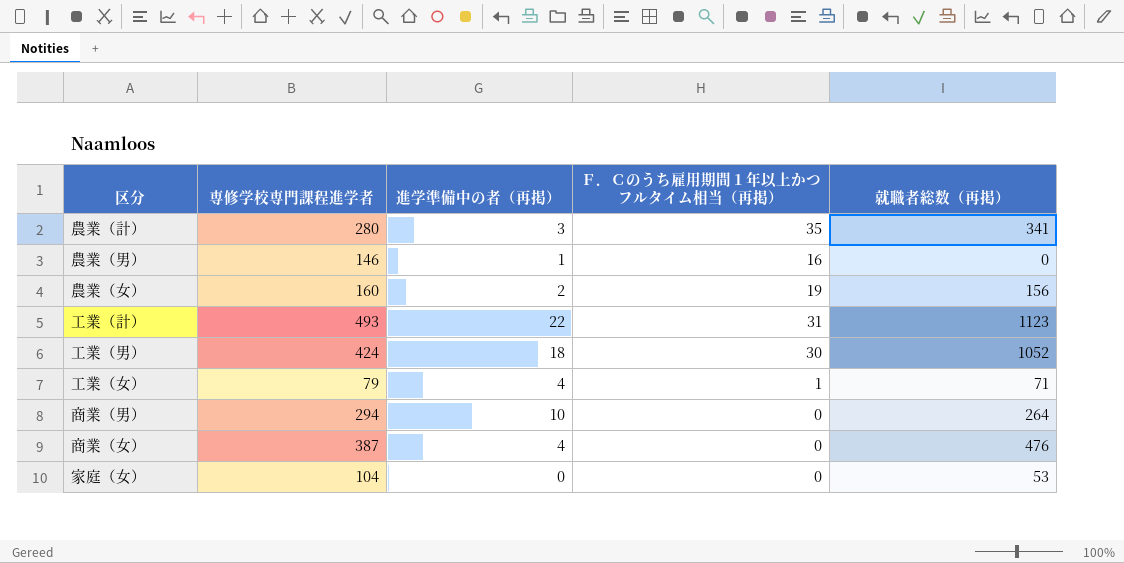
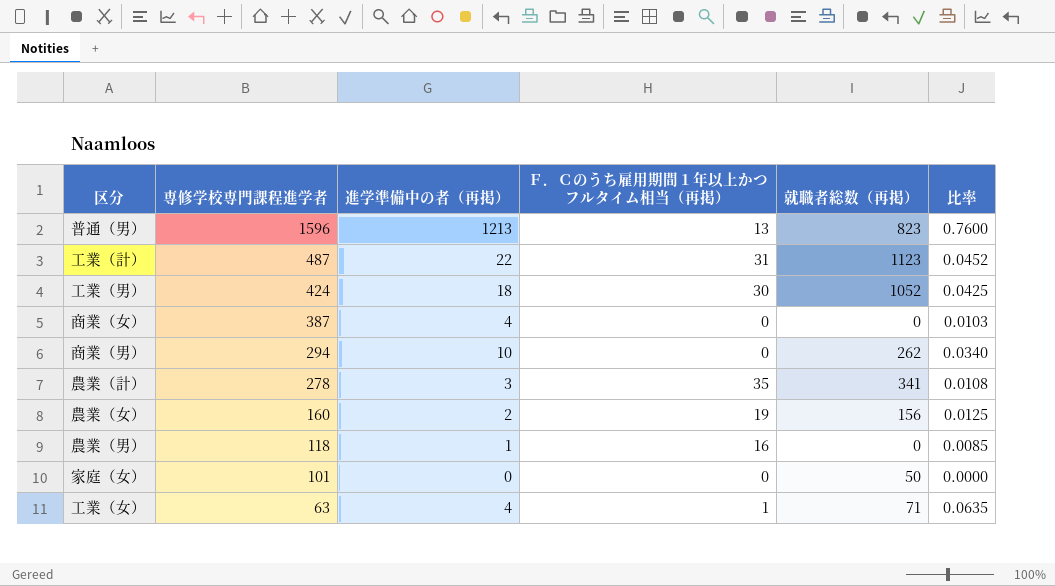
row order: none -> 専修学校専門課程進学者 descending
column 比率 | formula: none -> [進学準備中の者（再掲）] / [専修学校専門課程進学者]
row 普通（男）: none -> 1596 | 1213 | 13 | 823 | 0.7600
工業（計） | 専修学校専門課程進学者: 493 -> 487
商業（女） | 就職者総数（再掲）: 476 -> 0
商業（男） | 就職者総数（再掲）: 264 -> 262
農業（計） | 専修学校専門課程進学者: 280 -> 278
農業（男） | 専修学校専門課程進学者: 146 -> 118
家庭（女） | 専修学校専門課程進学者: 104 -> 101
家庭（女） | 就職者総数（再掲）: 53 -> 50
工業（女） | 専修学校専門課程進学者: 79 -> 63

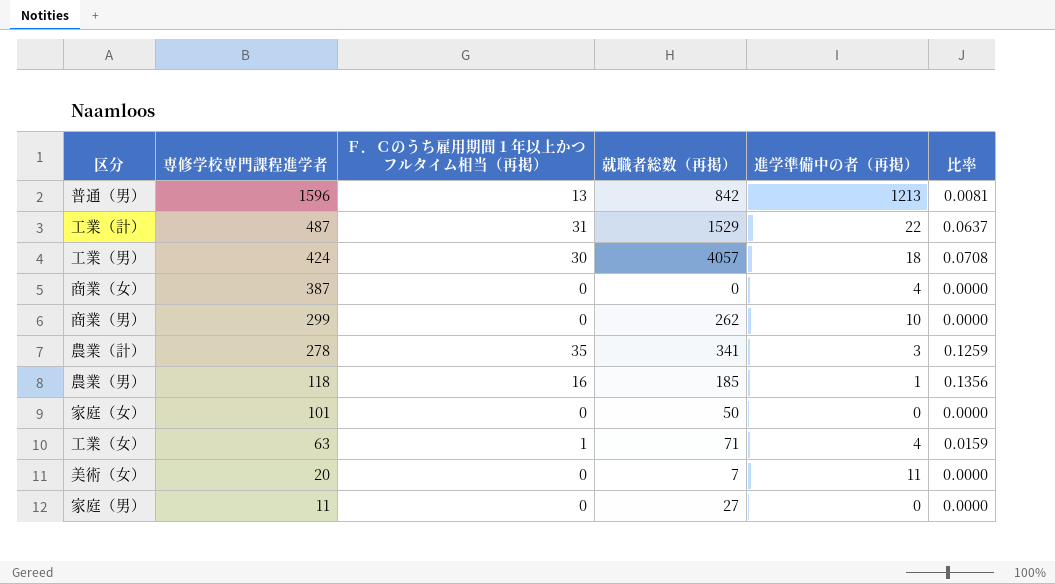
column 進学準備中の者（再掲） | position: 3 -> 5
column 比率 | formula: [進学準備中の者（再掲）] / [専修学校専門課程進学者] -> [Ｆ．Ｃのうち雇用期間１年以上かつフルタイム相当（再掲）] / [専修学校専門課程進学者]
row 農業（女）: 160 | 2 | 19 | 156 | 0.0125 -> none
普通（男） | 就職者総数（再掲）: 823 -> 842
工業（計） | 就職者総数（再掲）: 1123 -> 1529
工業（男） | 就職者総数（再掲）: 1052 -> 4057
商業（男） | 専修学校専門課程進学者: 294 -> 299
農業（男） | 就職者総数（再掲）: 0 -> 185
row 美術（女）: none -> 20 | 0 | 7 | 11 | 0.0000
row 家庭（男）: none -> 11 | 0 | 27 | 0 | 0.0000

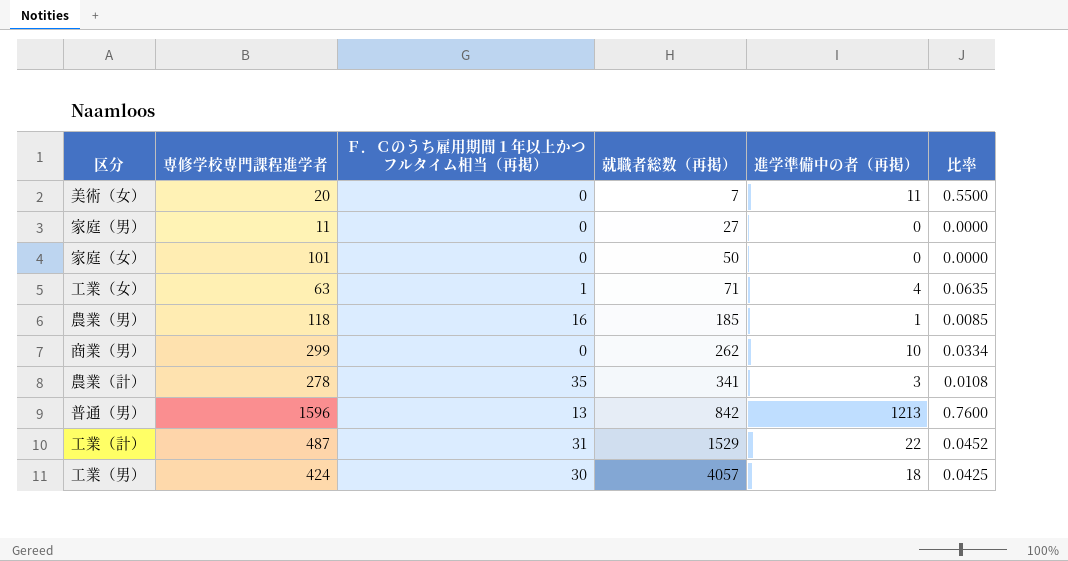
row order: 専修学校専門課程進学者 descending -> 就職者総数（再掲） ascending
column 比率 | formula: [Ｆ．Ｃのうち雇用期間１年以上かつフルタイム相当（再掲）] / [専修学校専門課程進学者] -> [進学準備中の者（再掲）] / [専修学校専門課程進学者]
row 商業（女）: 387 | 0 | 0 | 4 | 0.0000 -> none

